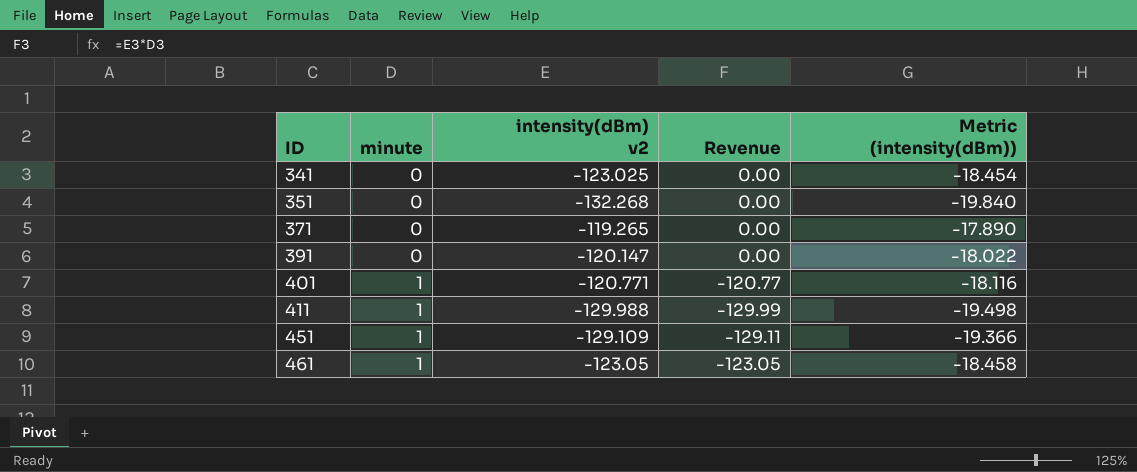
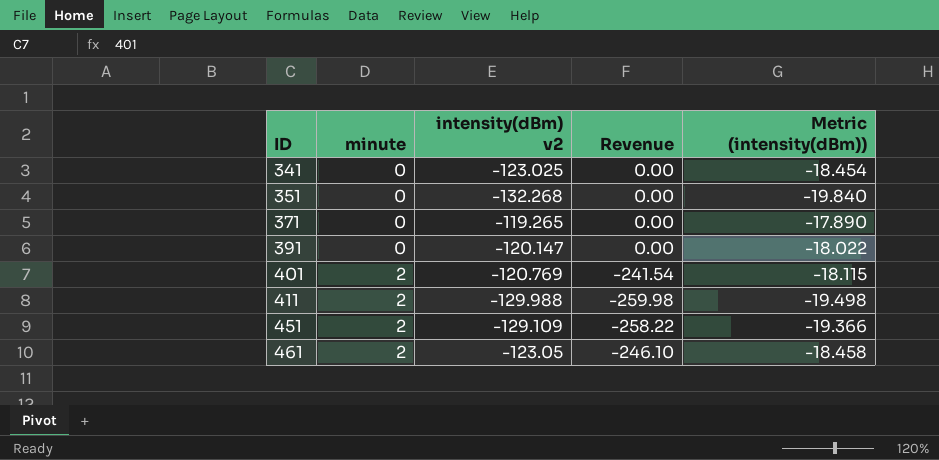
401 | minute: 1 -> 2
401 | intensity(dBm) v2: -120.771 -> -120.769
401 | Revenue: -120.77 -> -241.54
401 | Metric (intensity(dBm)): -18.116 -> -18.115
411 | minute: 1 -> 2
411 | Revenue: -129.99 -> -259.98
451 | minute: 1 -> 2
451 | Revenue: -129.11 -> -258.22
461 | minute: 1 -> 2
461 | Revenue: -123.05 -> -246.10

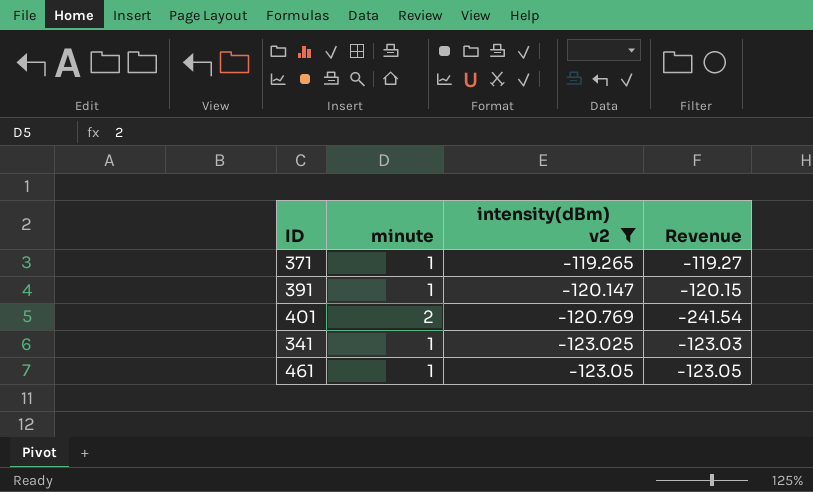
filter: none -> intensity(dBm) v2 >= -123.05
row order: ID ascending -> intensity(dBm) v2 descending
column Metric (intensity(dBm)) | formula: [intensity(dBm) v2] * 0.15 -> none
371 | minute: 0 -> 1
371 | Revenue: 0.00 -> -119.27
391 | minute: 0 -> 1
391 | Revenue: 0.00 -> -120.15
341 | minute: 0 -> 1
341 | Revenue: 0.00 -> -123.03
461 | minute: 2 -> 1
461 | Revenue: -246.10 -> -123.05

